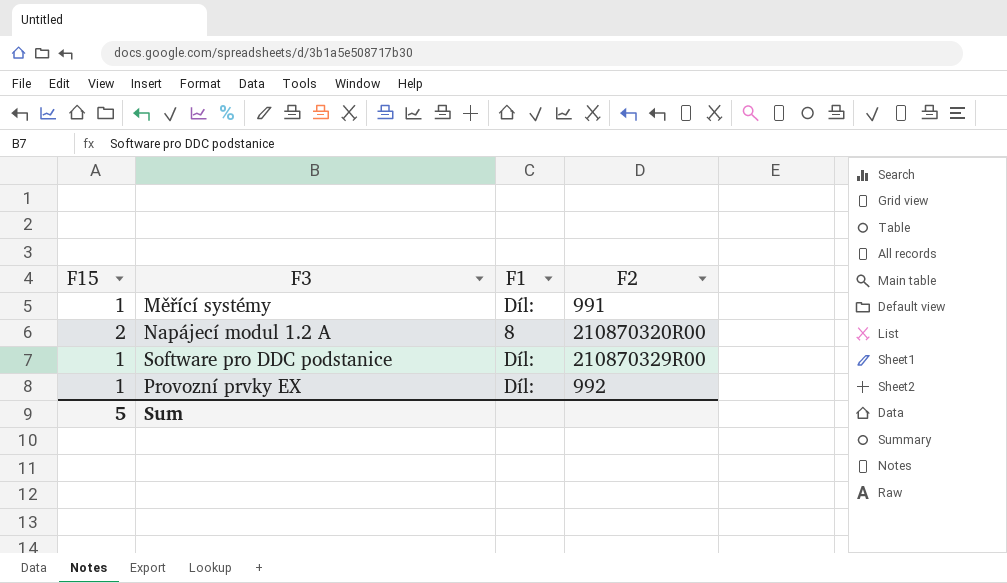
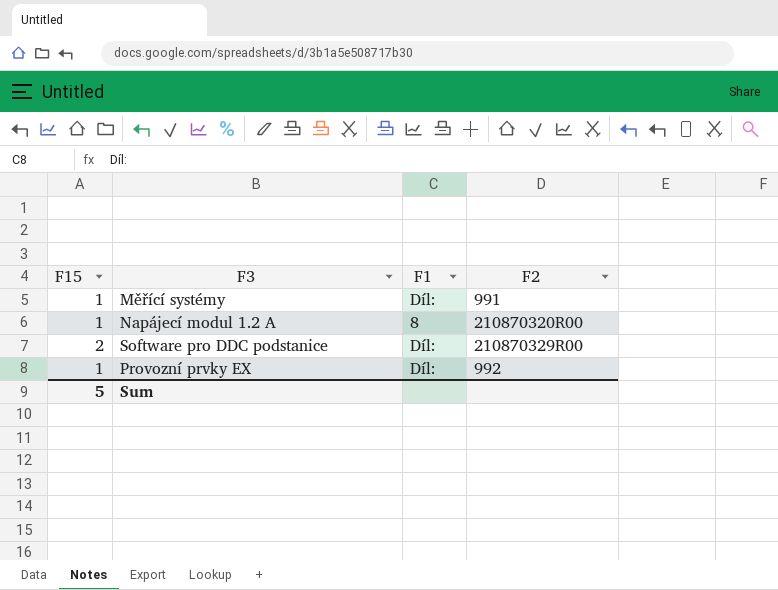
Napájecí modul 1.2 A | F15: 2 -> 1
Software pro DDC podstanice | F15: 1 -> 2

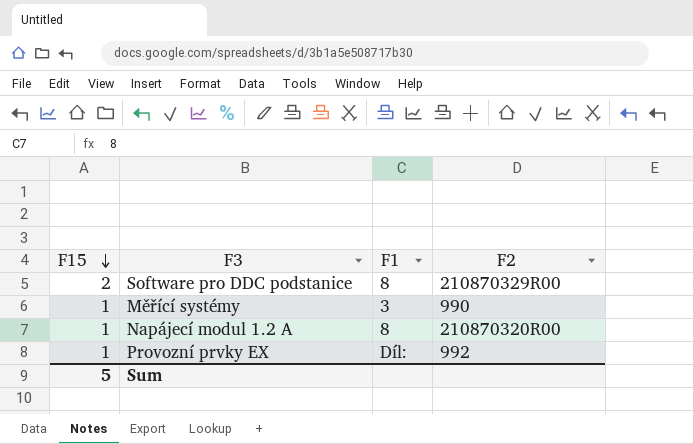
row order: none -> F15 descending
Software pro DDC podstanice | F1: Díl: -> 8
Měřící systémy | F1: Díl: -> 3
Měřící systémy | F2: 991 -> 990

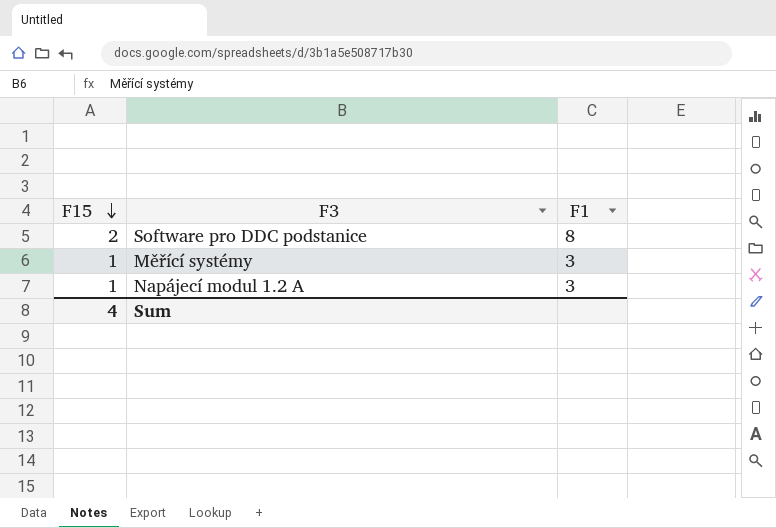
column F2 | position: 4 -> none
row Provozní prvky EX: 1 | Díl: | 992 -> none
Napájecí modul 1.2 A | F1: 8 -> 3
Sum | F15: 5 -> 4

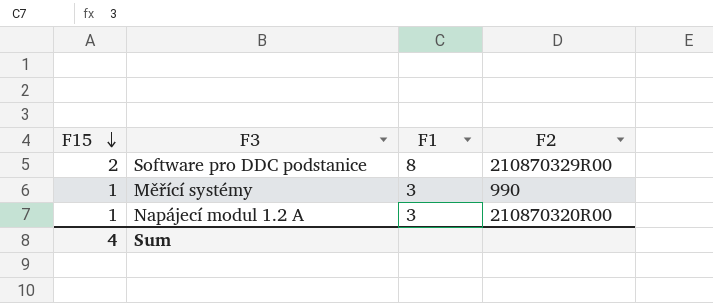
column F2 | position: none -> 4

